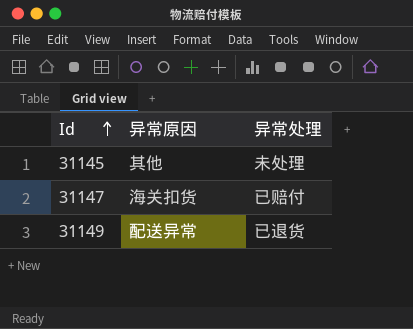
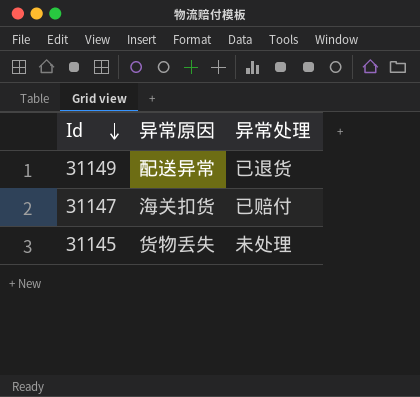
row order: Id ascending -> Id descending
31145 | 异常原因: 其他 -> 货物丢失

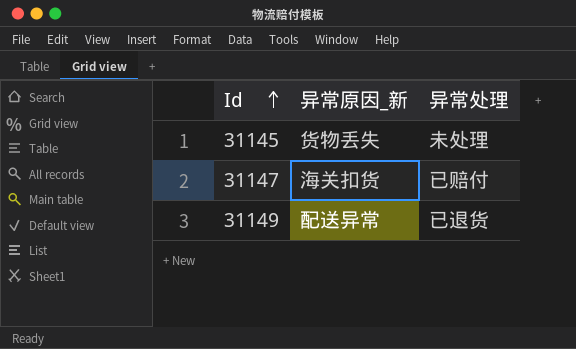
row order: Id descending -> Id ascending
column name: 异常原因 -> 异常原因_新

